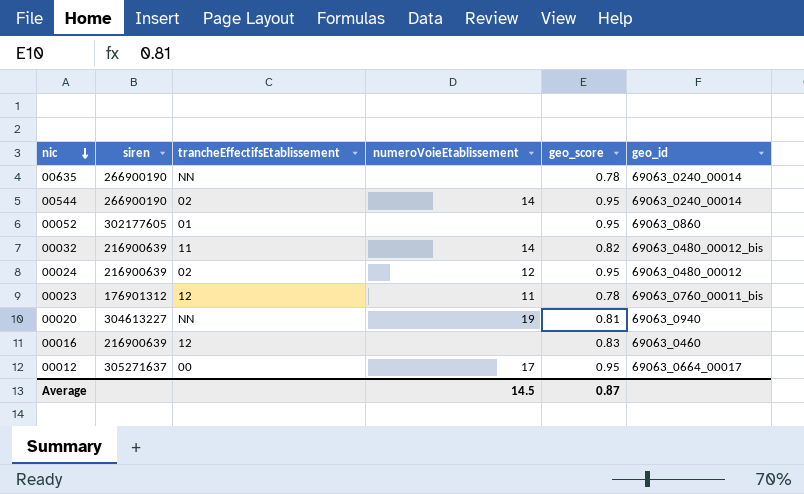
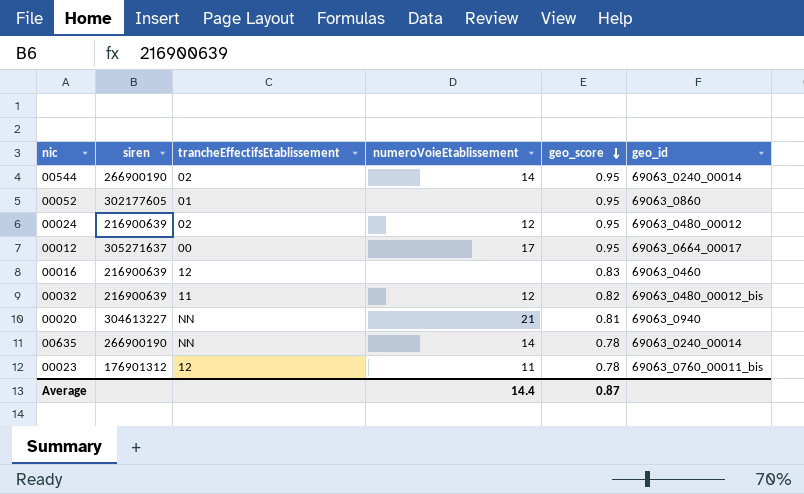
row order: nic descending -> geo_score descending
00032 | numeroVoieEtablissement: 14 -> 12
00020 | numeroVoieEtablissement: 19 -> 21
00635 | numeroVoieEtablissement: none -> 14
Average | numeroVoieEtablissement: 14.5 -> 14.4

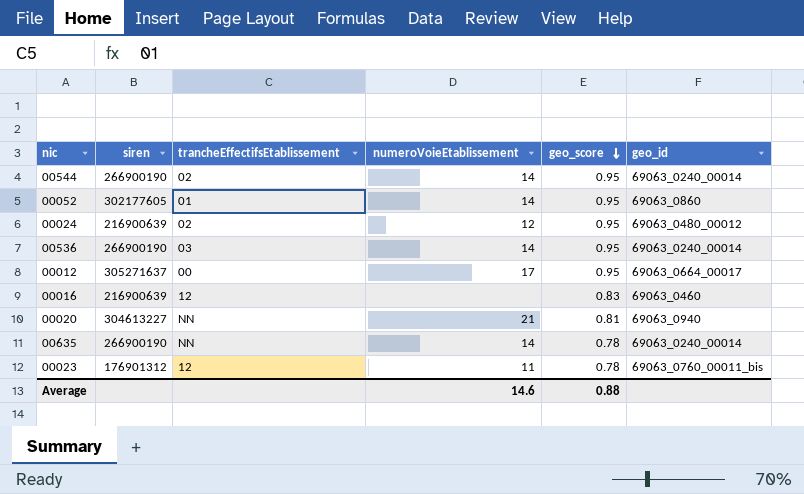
row 00032: 216900639 | 11 | 12 | 0.82 | 69063_0480_00012_bis -> none
00052 | numeroVoieEtablissement: none -> 14
row 00536: none -> 266900190 | 03 | 14 | 0.95 | 69063_0240_00014
Average | numeroVoieEtablissement: 14.4 -> 14.6
Average | geo_score: 0.87 -> 0.88

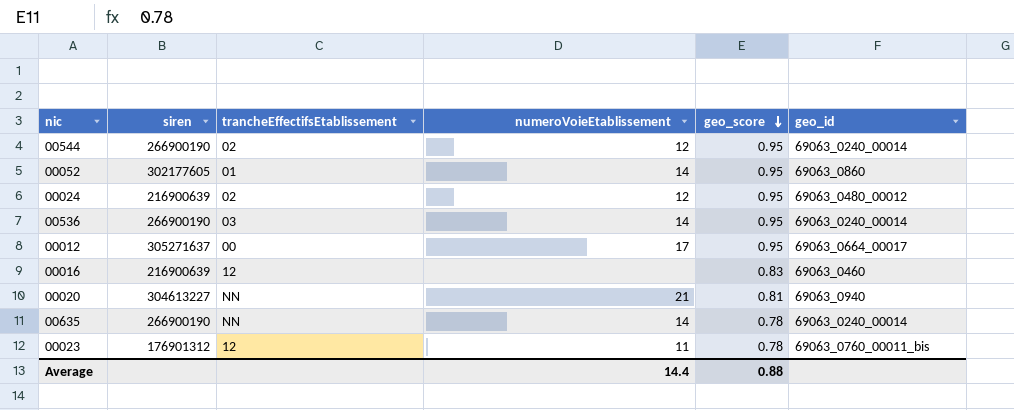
00544 | numeroVoieEtablissement: 14 -> 12
Average | numeroVoieEtablissement: 14.6 -> 14.4

